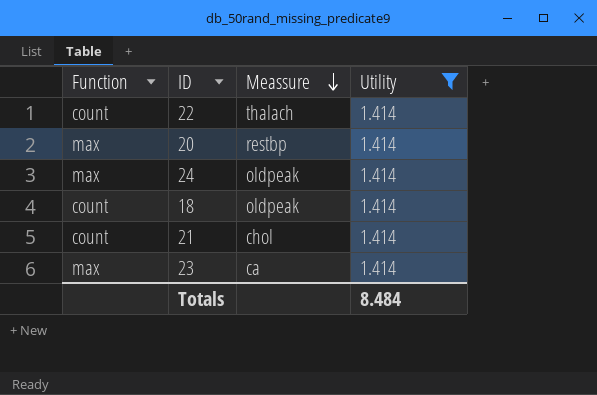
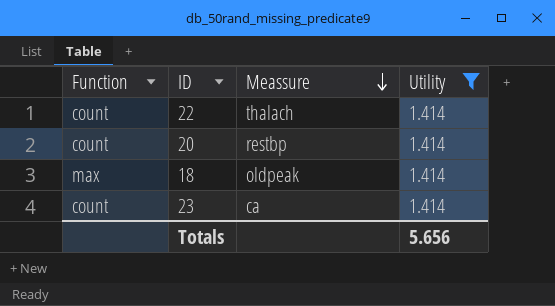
row 24: max | oldpeak | 1.414 -> none
row 21: count | chol | 1.414 -> none
20 | Function: max -> count
18 | Function: count -> max
23 | Function: max -> count
Totals | Utility: 8.484 -> 5.656

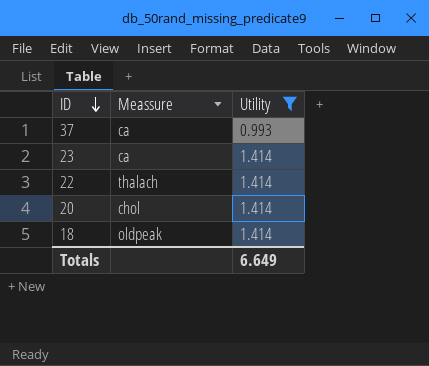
row order: Meassure descending -> ID descending
column Function | position: 1 -> none
row 37: none -> ca | 0.993
20 | Meassure: restbp -> chol
Totals | Utility: 5.656 -> 6.649

